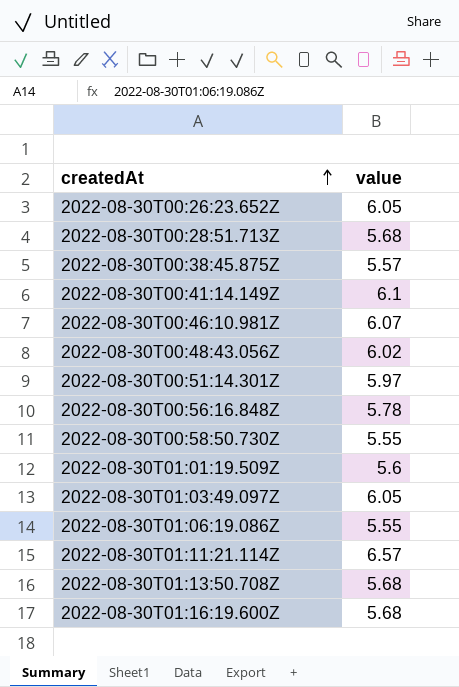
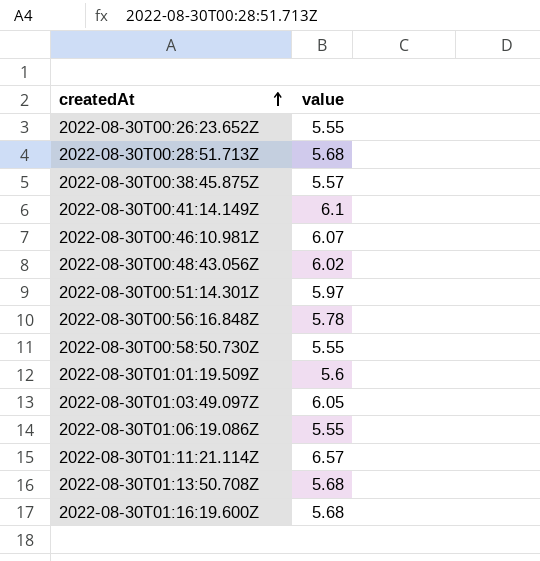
2022-08-30T00:26:23.652Z | value: 6.05 -> 5.55

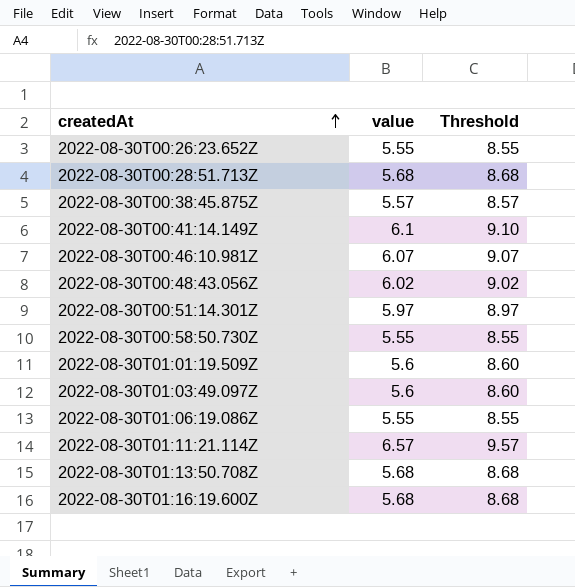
column Threshold | formula: none -> [value] + 3
row 2022-08-30T00:56:16.848Z: 5.78 -> none
2022-08-30T01:03:49.097Z | value: 6.05 -> 5.6

